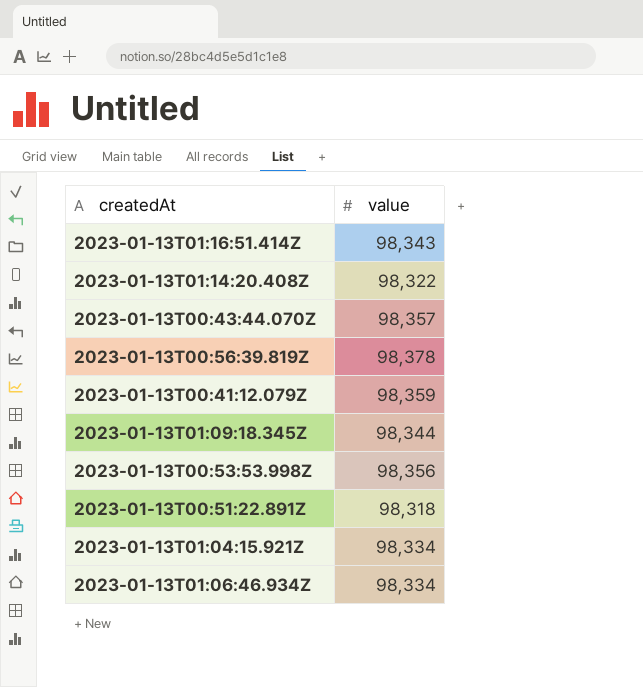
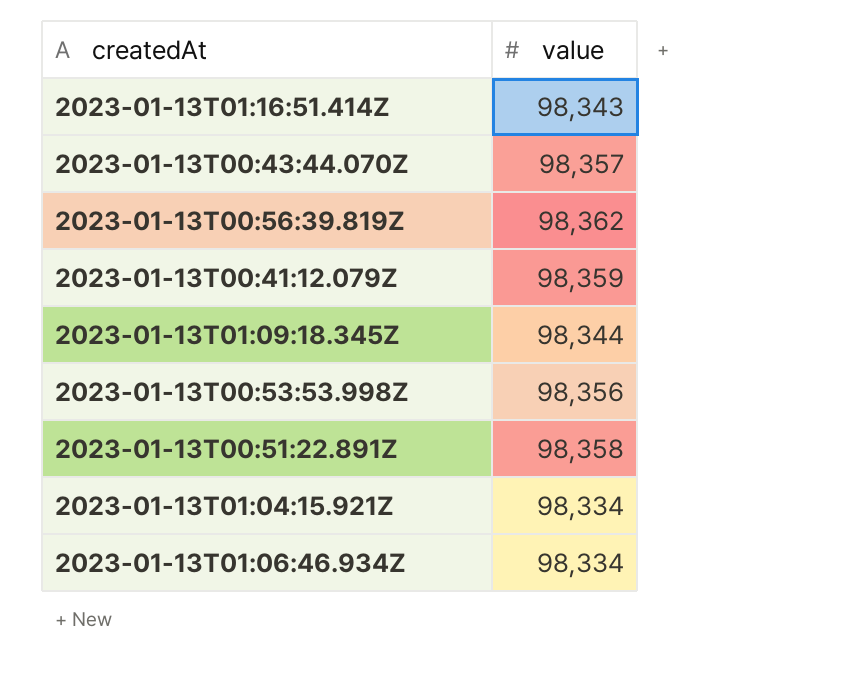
row 2023-01-13T01:14:20.408Z: 98,322 -> none
2023-01-13T00:56:39.819Z | value: 98,378 -> 98,362
2023-01-13T00:51:22.891Z | value: 98,318 -> 98,358

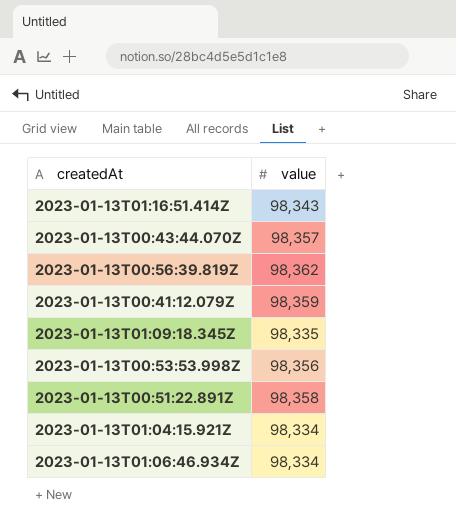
2023-01-13T01:09:18.345Z | value: 98,344 -> 98,335

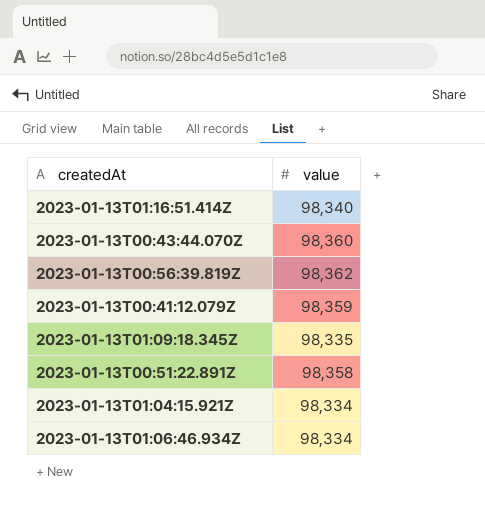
row 2023-01-13T00:53:53.998Z: 98,356 -> none
2023-01-13T01:16:51.414Z | value: 98,343 -> 98,340
2023-01-13T00:43:44.070Z | value: 98,357 -> 98,360

